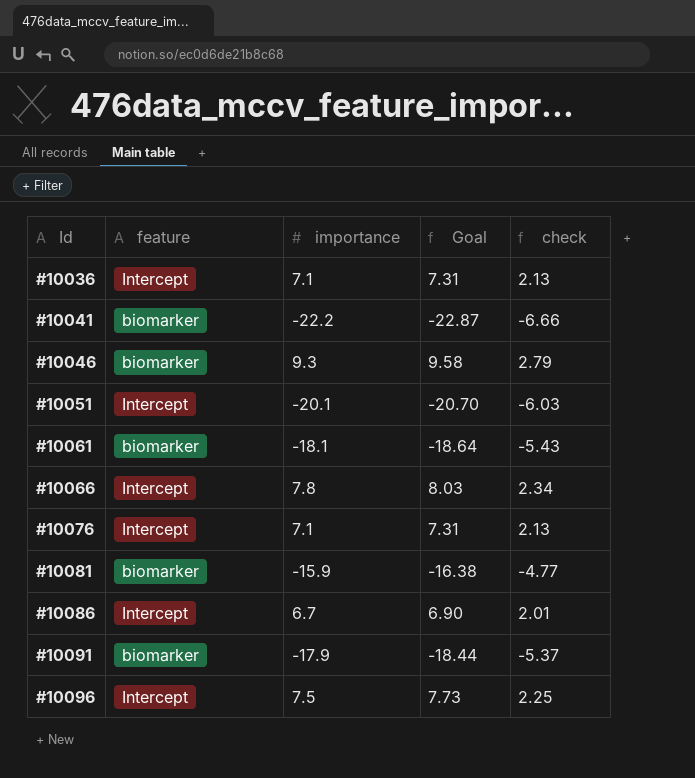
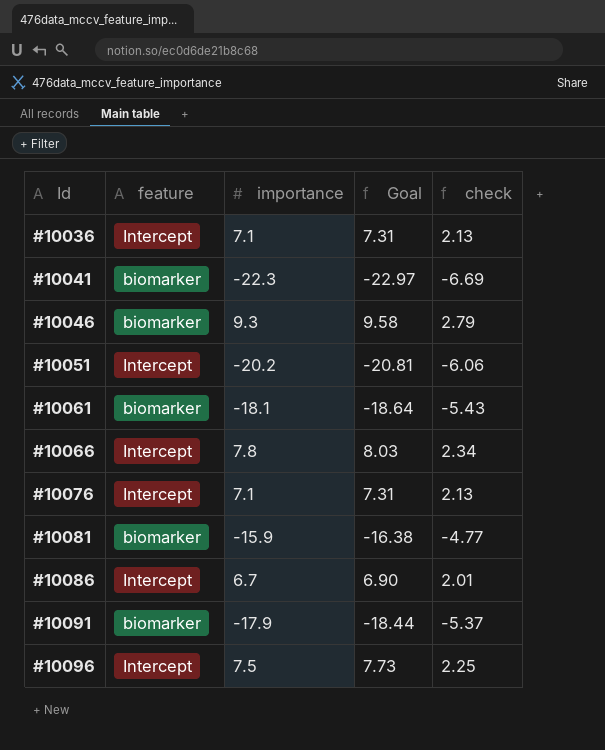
#10041 | importance: -22.2 -> -22.3
#10041 | Goal: -22.87 -> -22.97
#10041 | check: -6.66 -> -6.69
#10051 | importance: -20.1 -> -20.2
#10051 | Goal: -20.70 -> -20.81
#10051 | check: -6.03 -> -6.06

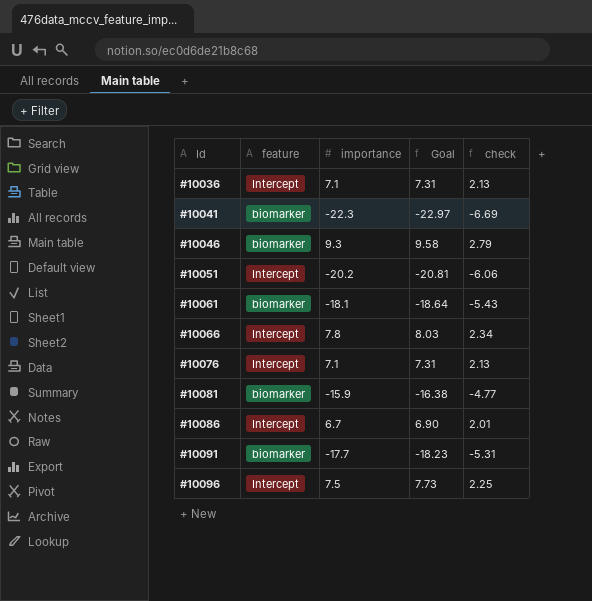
#10091 | importance: -17.9 -> -17.7
#10091 | Goal: -18.44 -> -18.23
#10091 | check: -5.37 -> -5.31

